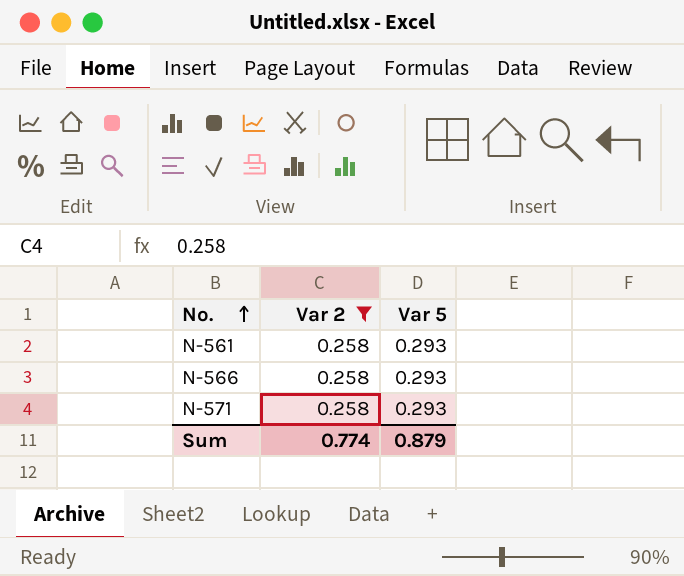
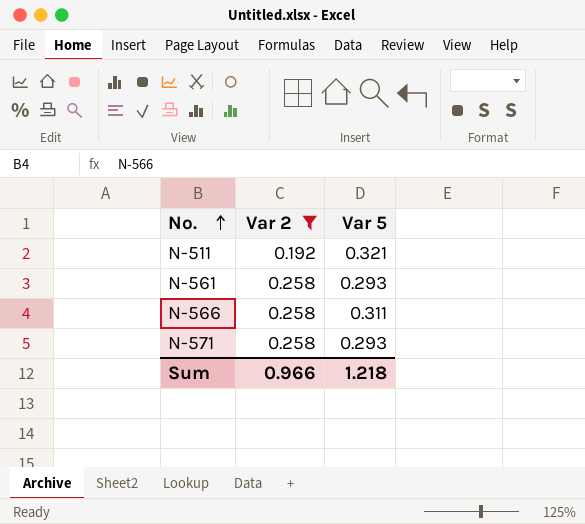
row N-511: none -> 0.192 | 0.321
N-566 | Var 5: 0.293 -> 0.311
Sum | Var 2: 0.774 -> 0.966
Sum | Var 5: 0.879 -> 1.218

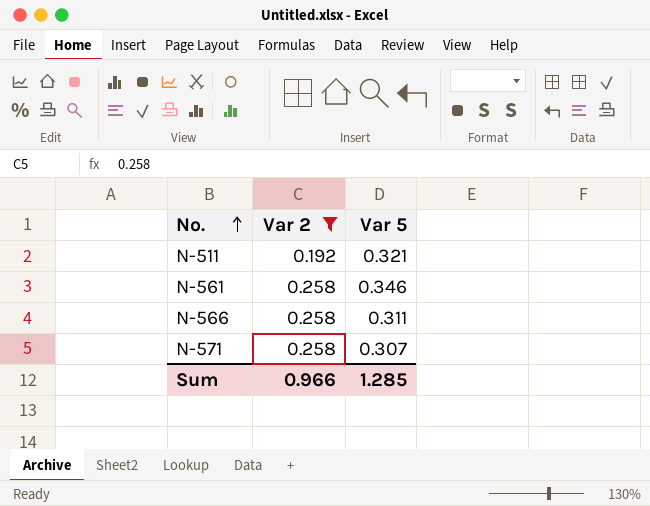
N-561 | Var 5: 0.293 -> 0.346
N-571 | Var 5: 0.293 -> 0.307
Sum | Var 5: 1.218 -> 1.285

